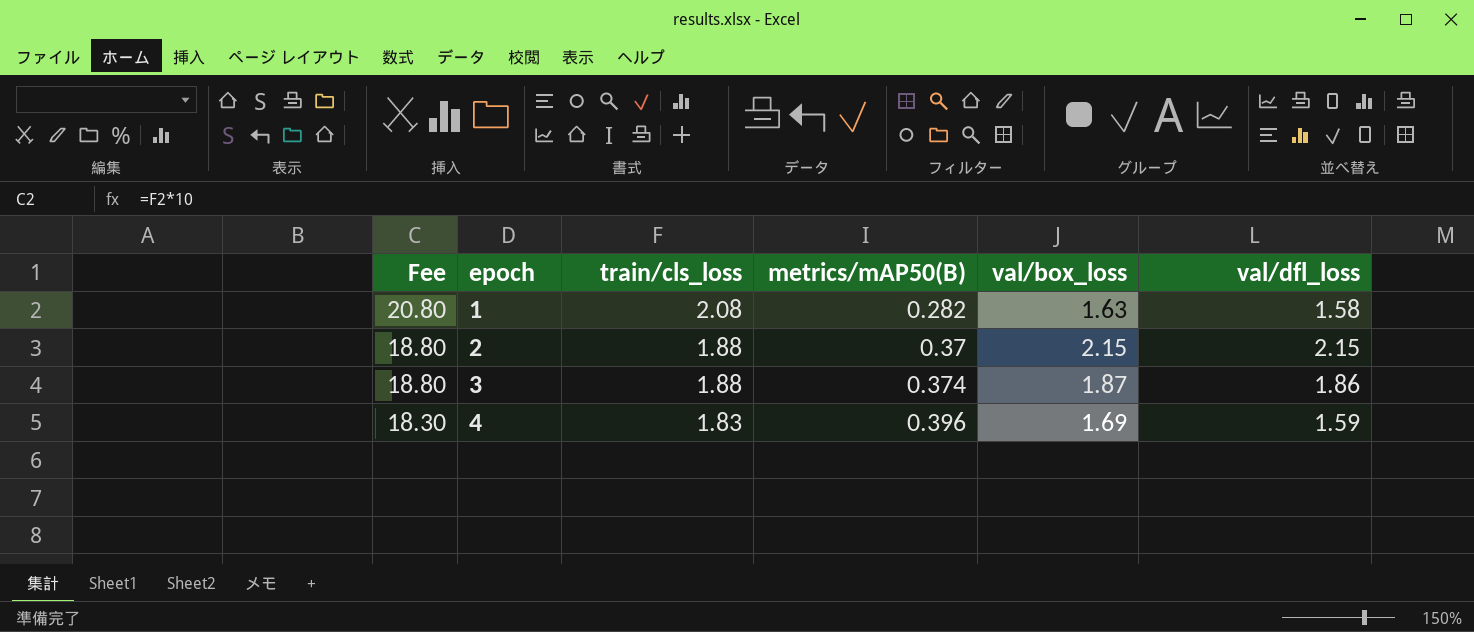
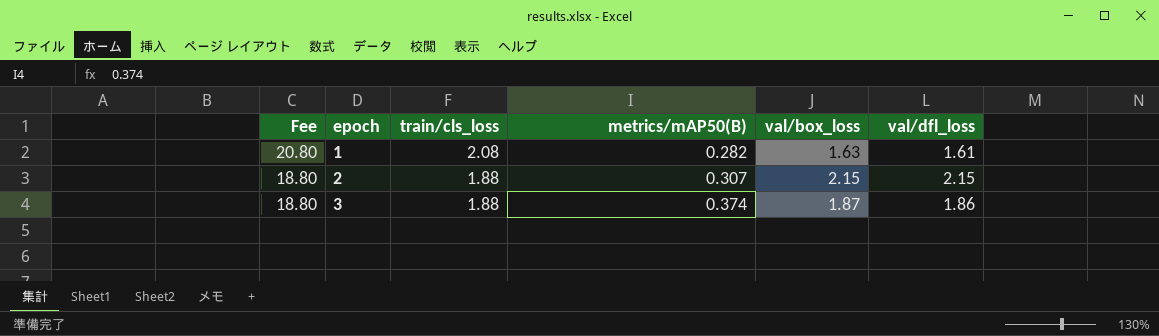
row 4: 18.30 | 1.83 | 0.396 | 1.69 | 1.59 -> none
1 | val/dfl_loss: 1.58 -> 1.61
2 | metrics/mAP50(B): 0.37 -> 0.307

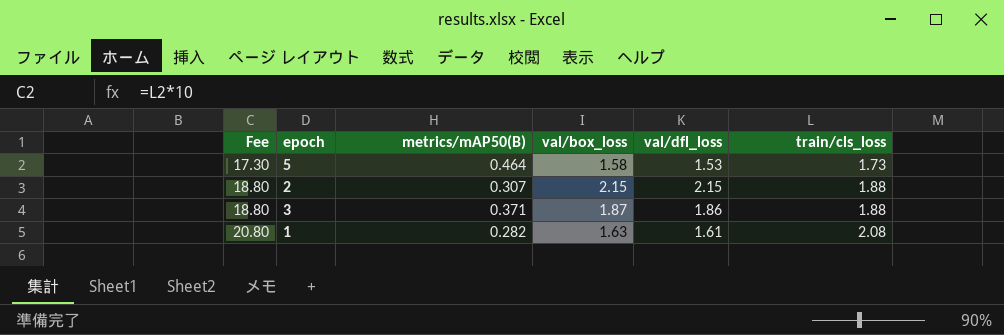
row order: Fee descending -> Fee ascending
column train/cls_loss | position: 3 -> 6
row 5: none -> 17.30 | 0.464 | 1.58 | 1.53 | 1.73
3 | metrics/mAP50(B): 0.374 -> 0.371

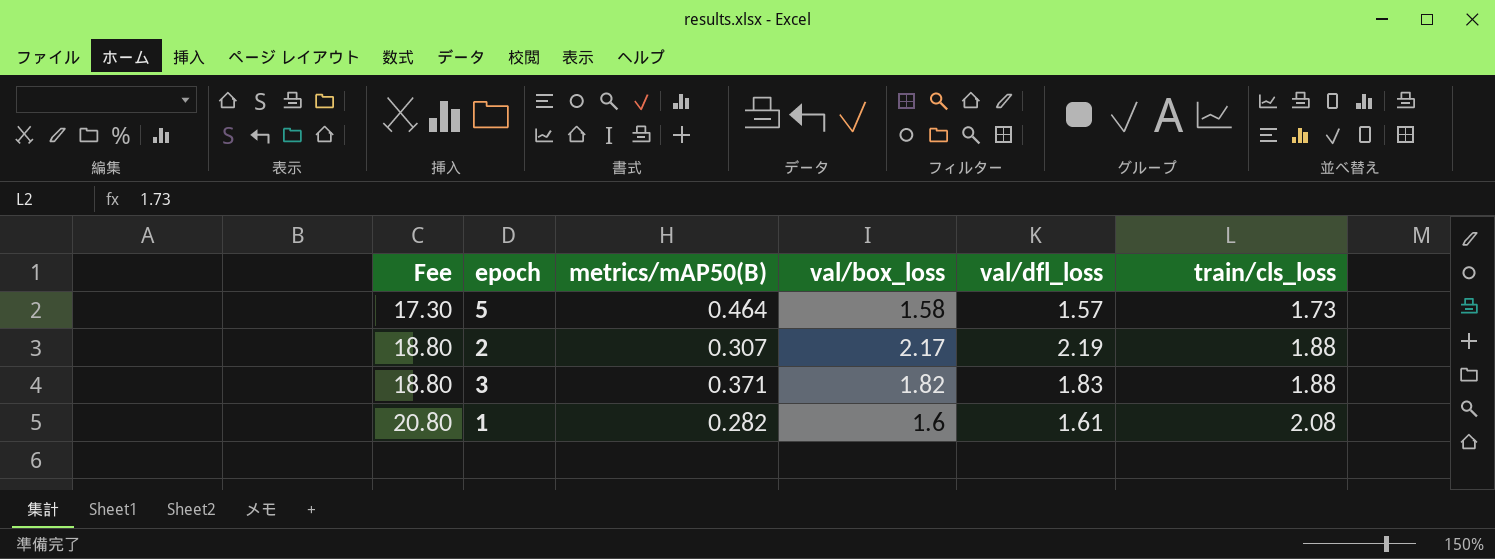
5 | val/dfl_loss: 1.53 -> 1.57
2 | val/box_loss: 2.15 -> 2.17
2 | val/dfl_loss: 2.15 -> 2.19
3 | val/box_loss: 1.87 -> 1.82
3 | val/dfl_loss: 1.86 -> 1.83
1 | val/box_loss: 1.63 -> 1.6

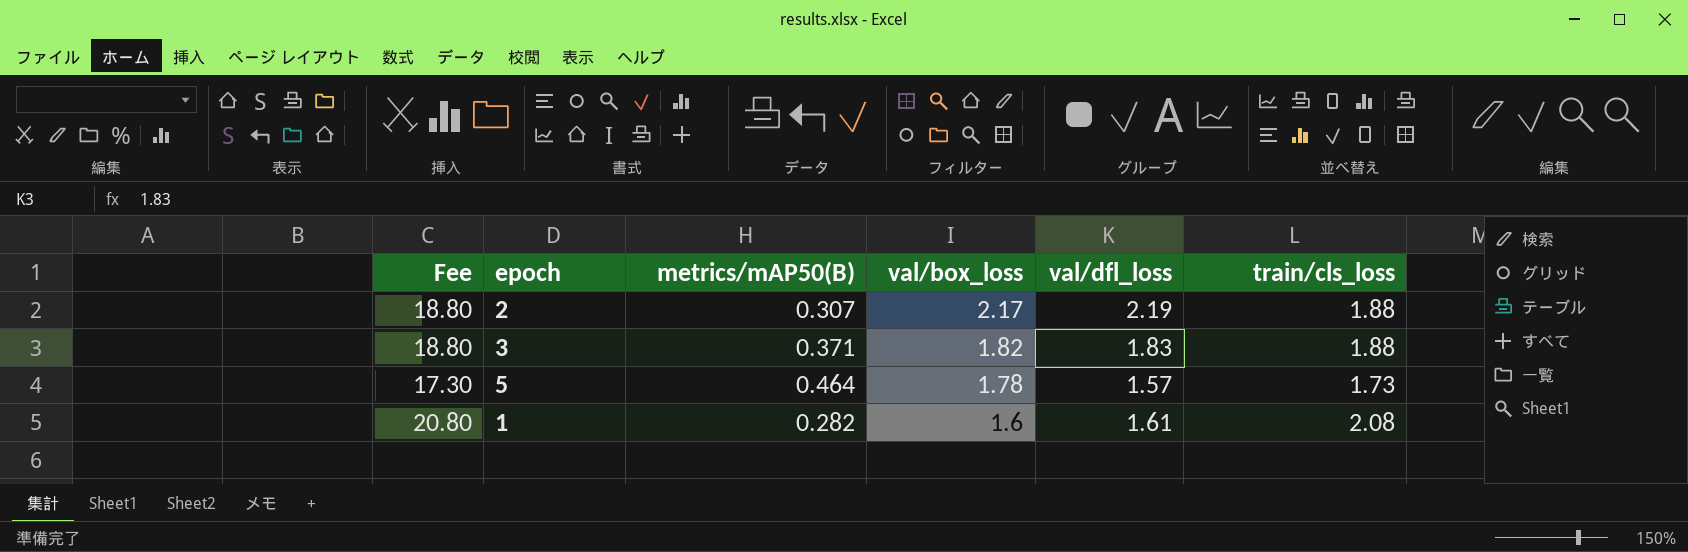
row order: Fee ascending -> val/box_loss descending
5 | val/box_loss: 1.58 -> 1.78

